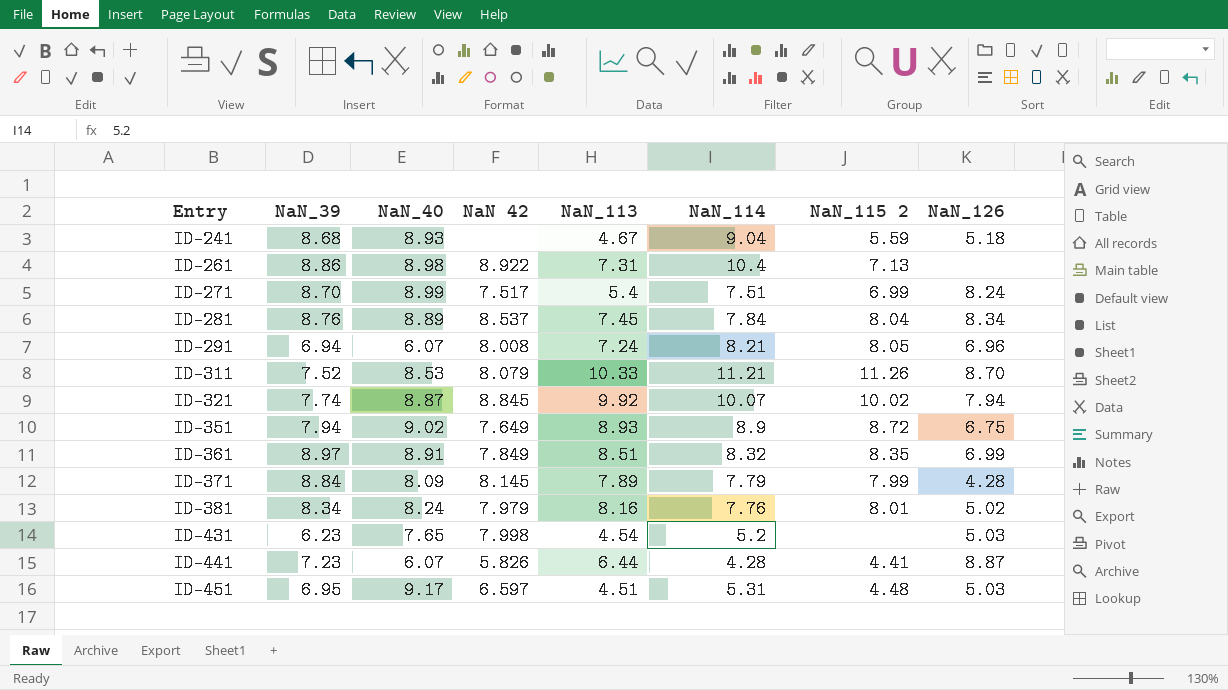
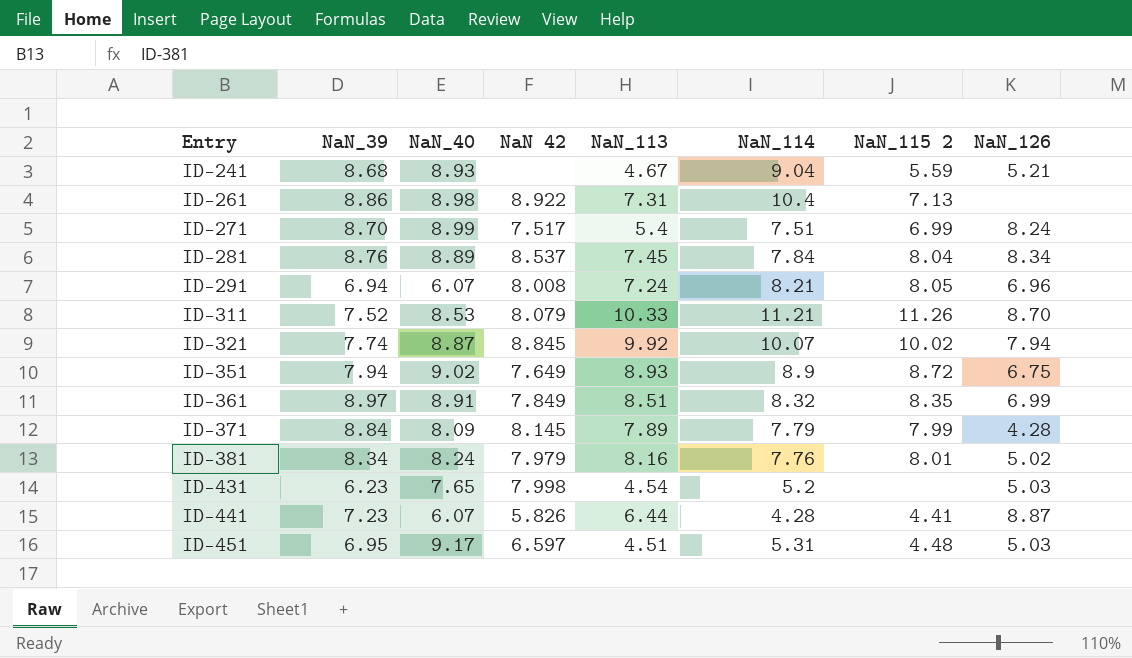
ID-241 | NaN_126: 5.18 -> 5.21

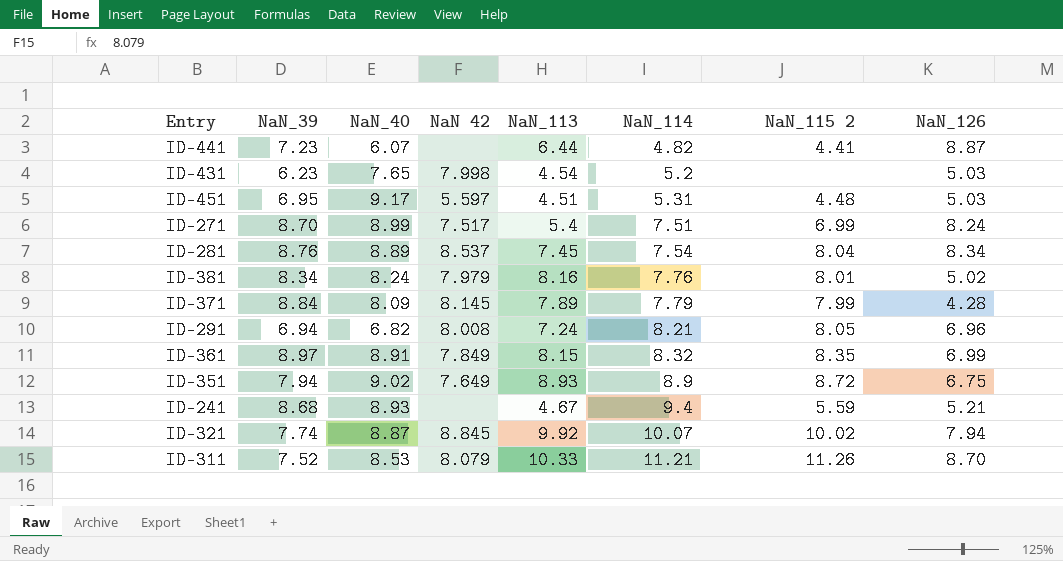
row order: Entry ascending -> NaN_114 ascending
row ID-261: 8.86 | 8.98 | 8.922 | 7.31 | 10.4 | 7.13 | none -> none
ID-441 | NaN 42: 5.826 -> none
ID-441 | NaN_114: 4.28 -> 4.82
ID-451 | NaN 42: 6.597 -> 5.597
ID-281 | NaN_114: 7.84 -> 7.54
ID-291 | NaN_40: 6.07 -> 6.82
ID-361 | NaN_113: 8.51 -> 8.15
ID-241 | NaN_114: 9.04 -> 9.4

